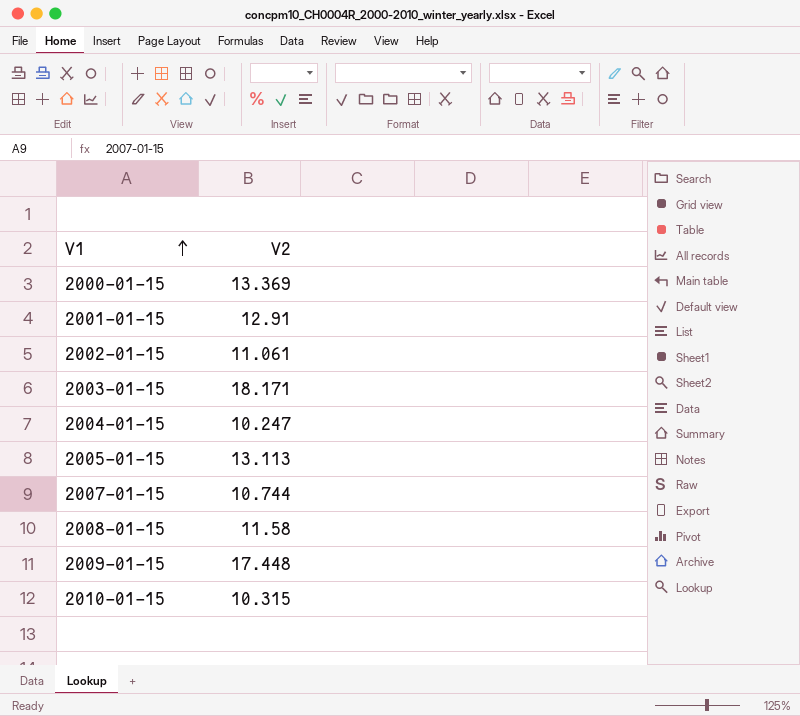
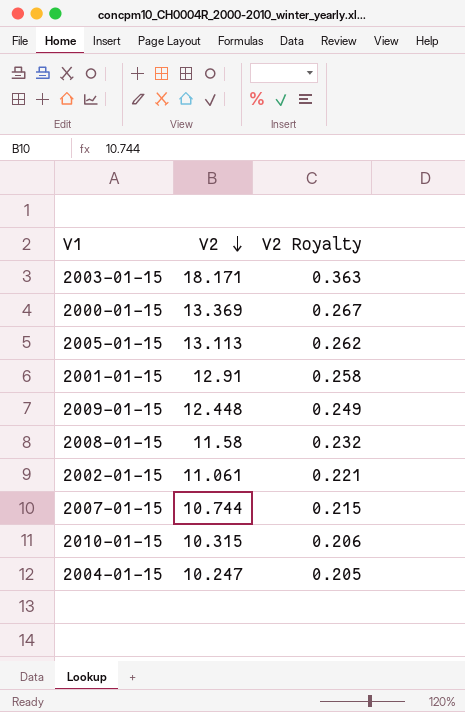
row order: V1 ascending -> V2 descending
column V2 Royalty | formula: none -> [V2] * 0.02
2009-01-15 | V2: 17.448 -> 12.448

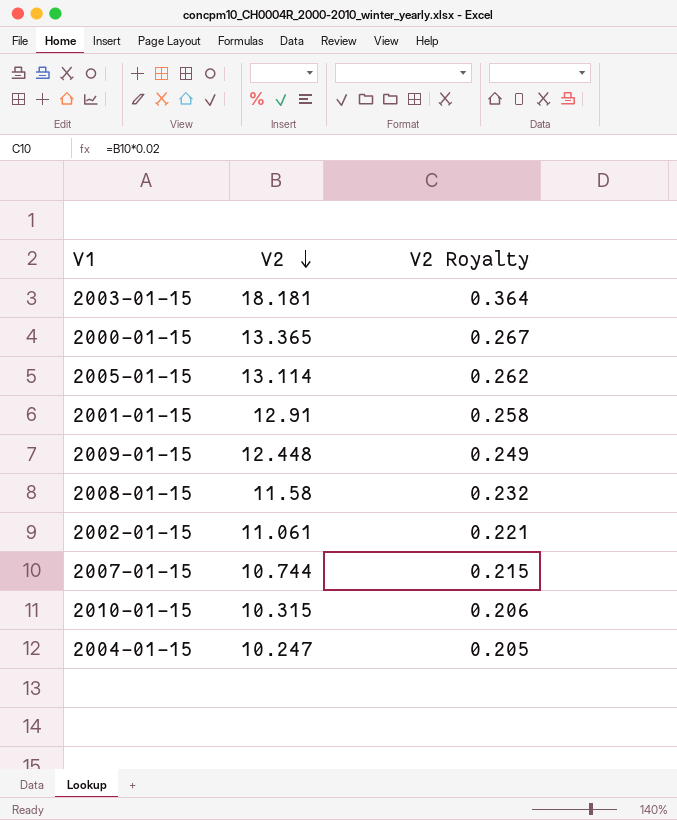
2003-01-15 | V2: 18.171 -> 18.181
2003-01-15 | V2 Royalty: 0.363 -> 0.364
2000-01-15 | V2: 13.369 -> 13.365
2005-01-15 | V2: 13.113 -> 13.114

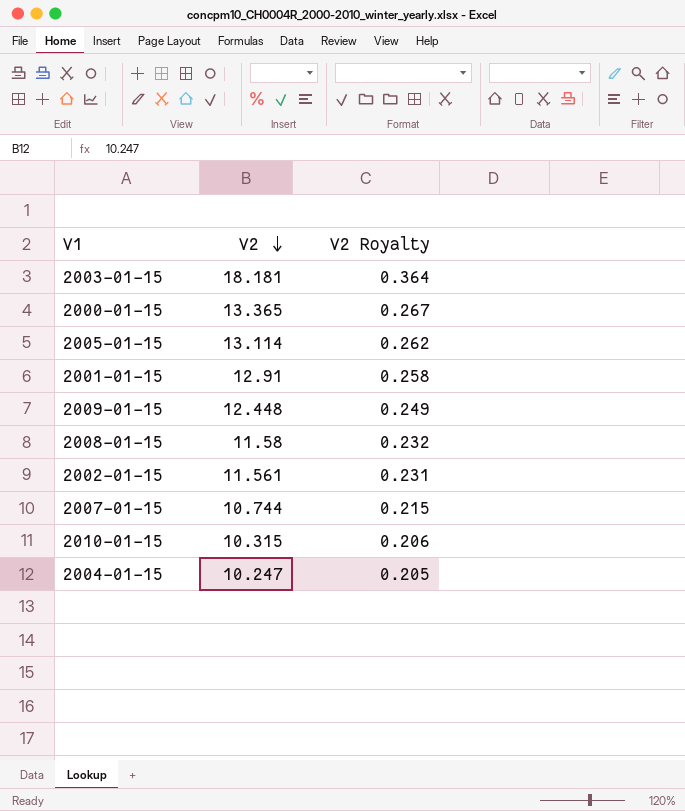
2002-01-15 | V2: 11.061 -> 11.561
2002-01-15 | V2 Royalty: 0.221 -> 0.231

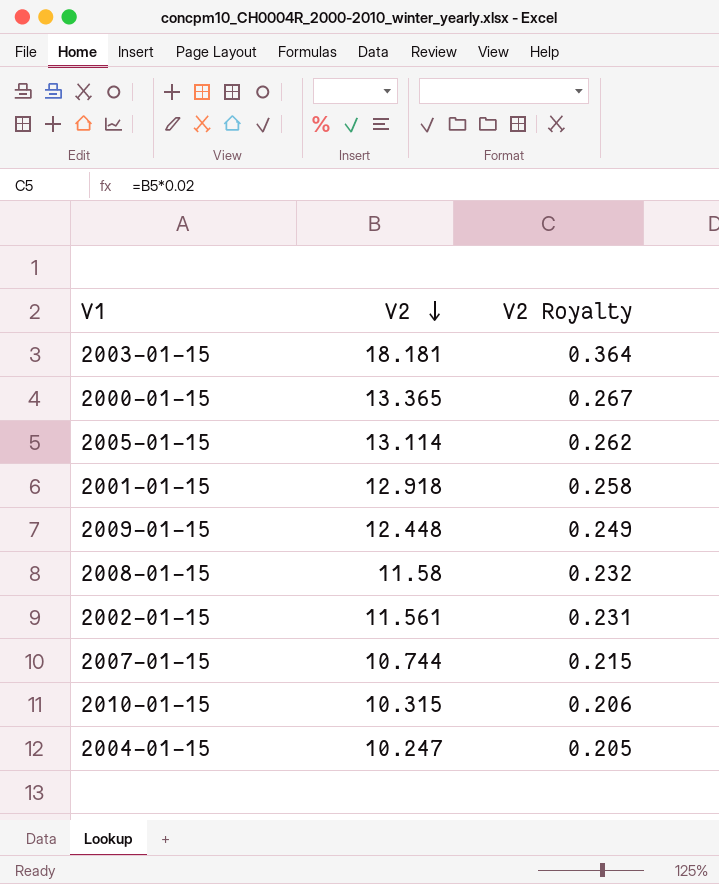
2001-01-15 | V2: 12.91 -> 12.918

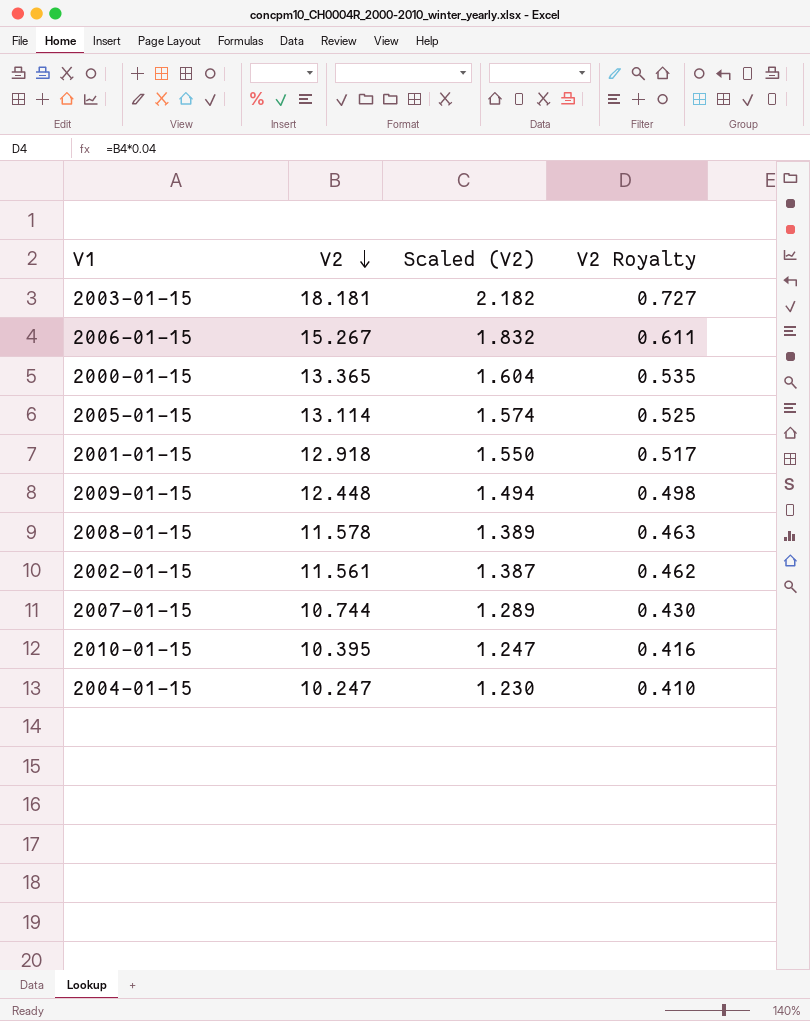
column Scaled (V2) | formula: none -> [V2] * 0.12
column V2 Royalty | formula: [V2] * 0.02 -> [V2] * 0.04
row 2006-01-15: none -> 15.267 | 1.832 | 0.611
2008-01-15 | V2: 11.58 -> 11.578
2010-01-15 | V2: 10.315 -> 10.395

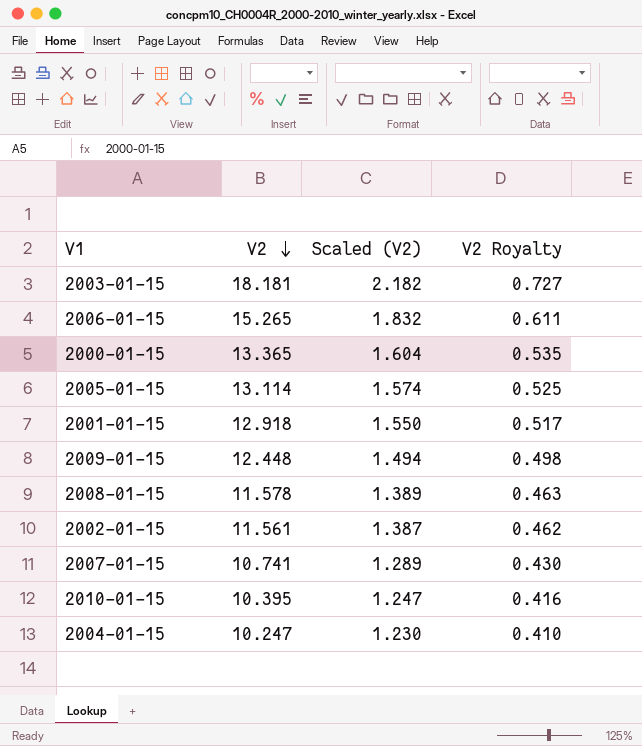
2006-01-15 | V2: 15.267 -> 15.265
2007-01-15 | V2: 10.744 -> 10.741

